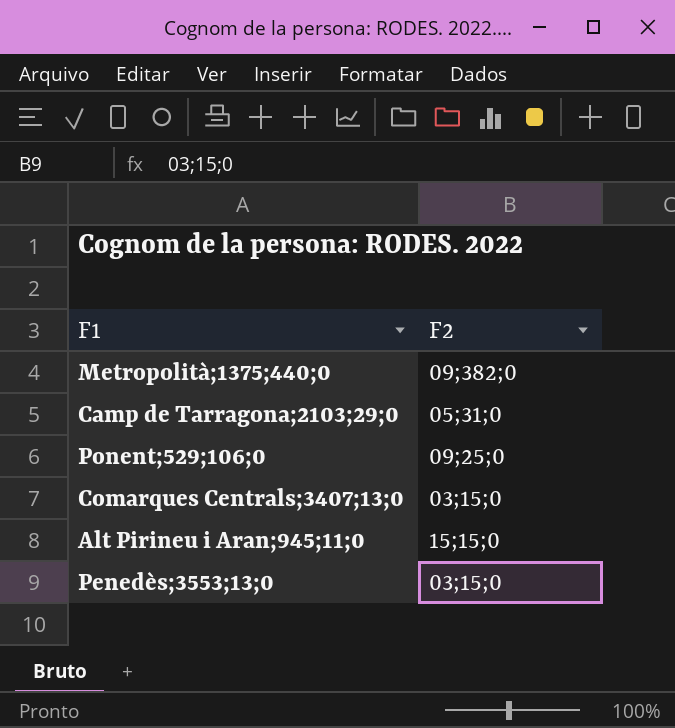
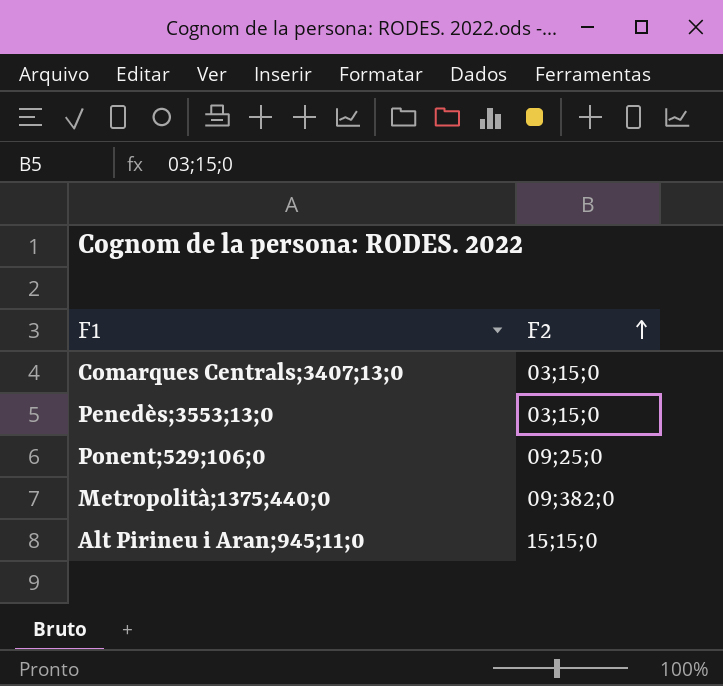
row order: none -> F2 ascending
row Camp de Tarragona;2103;29;0: 05;31;0 -> none

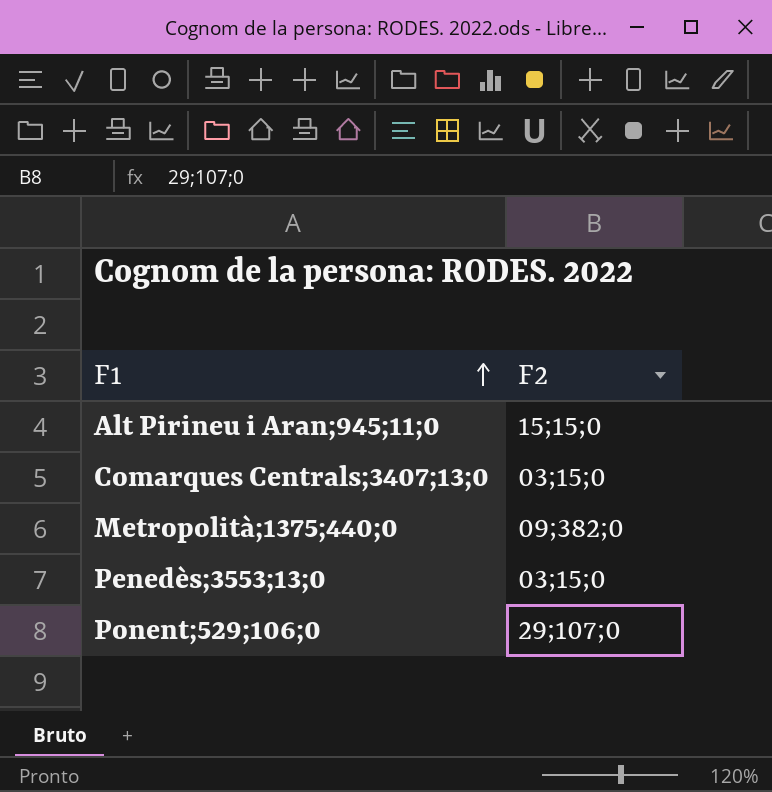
row order: F2 ascending -> F1 ascending
Ponent;529;106;0 | F2: 09;25;0 -> 29;107;0

